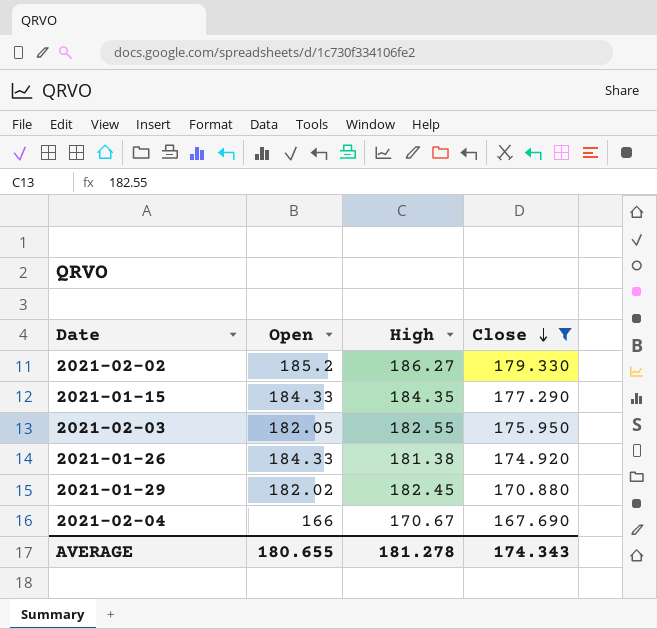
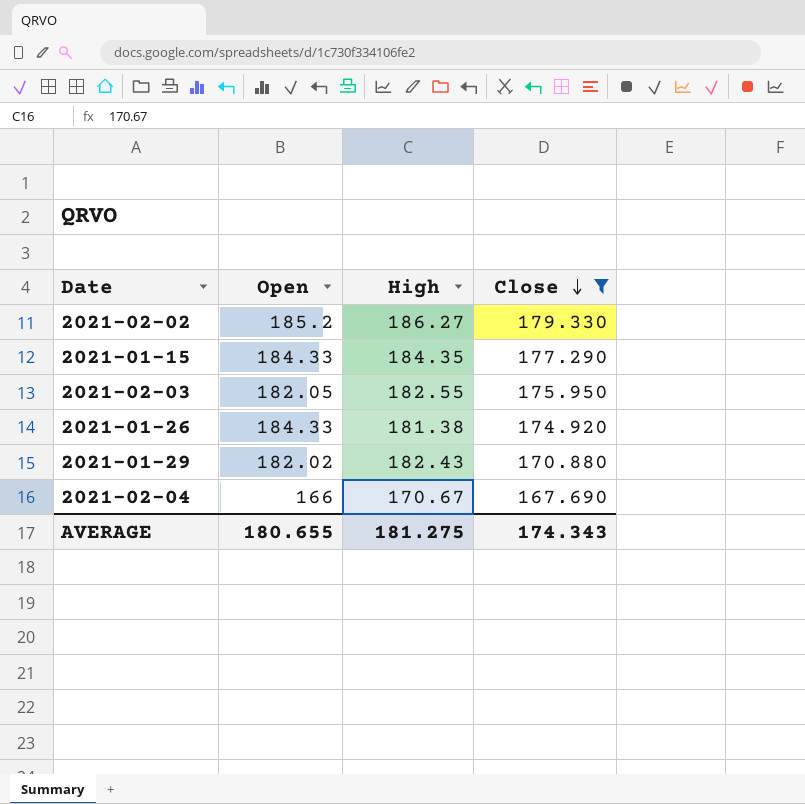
2021-01-29 | High: 182.45 -> 182.43
AVERAGE | High: 181.278 -> 181.275

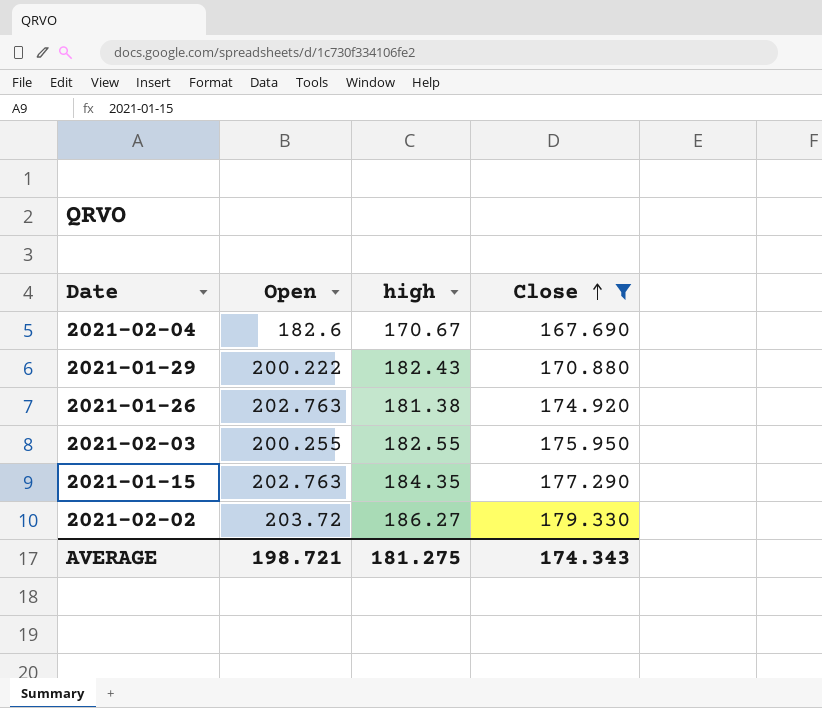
row order: Close descending -> Close ascending
column name: High -> high
2021-02-04 | Open: 166 -> 182.6
2021-01-29 | Open: 182.02 -> 200.222
2021-01-26 | Open: 184.33 -> 202.763
2021-02-03 | Open: 182.05 -> 200.255
2021-01-15 | Open: 184.33 -> 202.763
2021-02-02 | Open: 185.2 -> 203.72
AVERAGE | Open: 180.655 -> 198.721

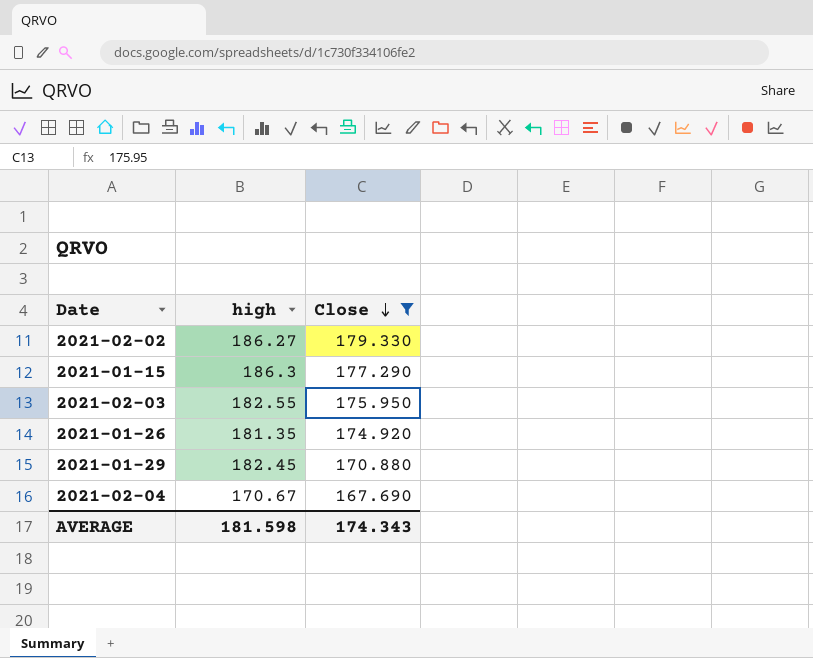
row order: Close ascending -> Close descending
column Open | position: 2 -> none
2021-01-15 | high: 184.35 -> 186.3
2021-01-26 | high: 181.38 -> 181.35
2021-01-29 | high: 182.43 -> 182.45
AVERAGE | high: 181.275 -> 181.598

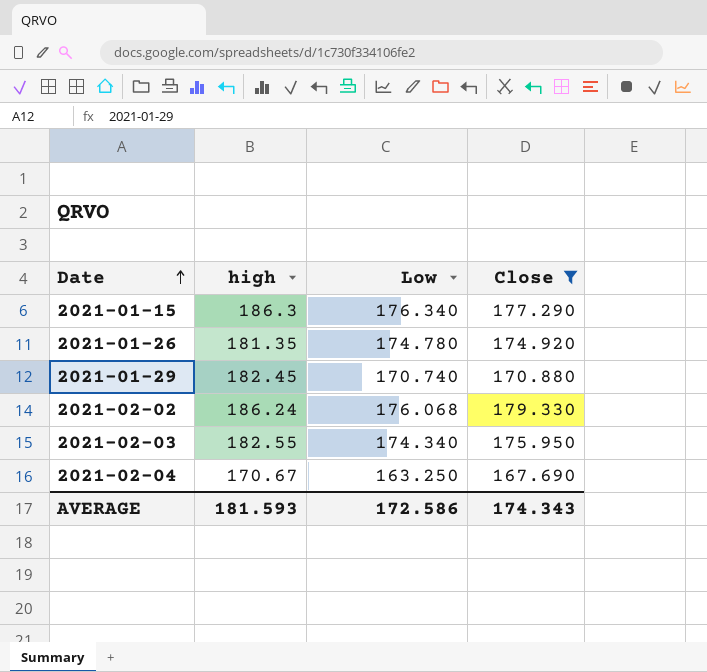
row order: Close descending -> Date ascending
column Low | position: none -> 3
2021-02-02 | high: 186.27 -> 186.24
AVERAGE | high: 181.598 -> 181.593

